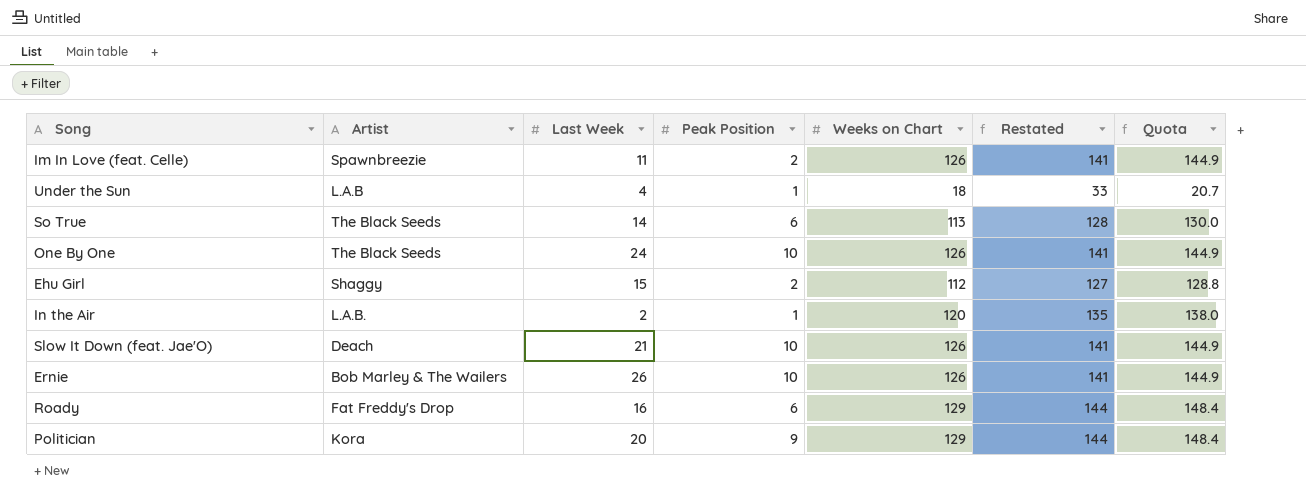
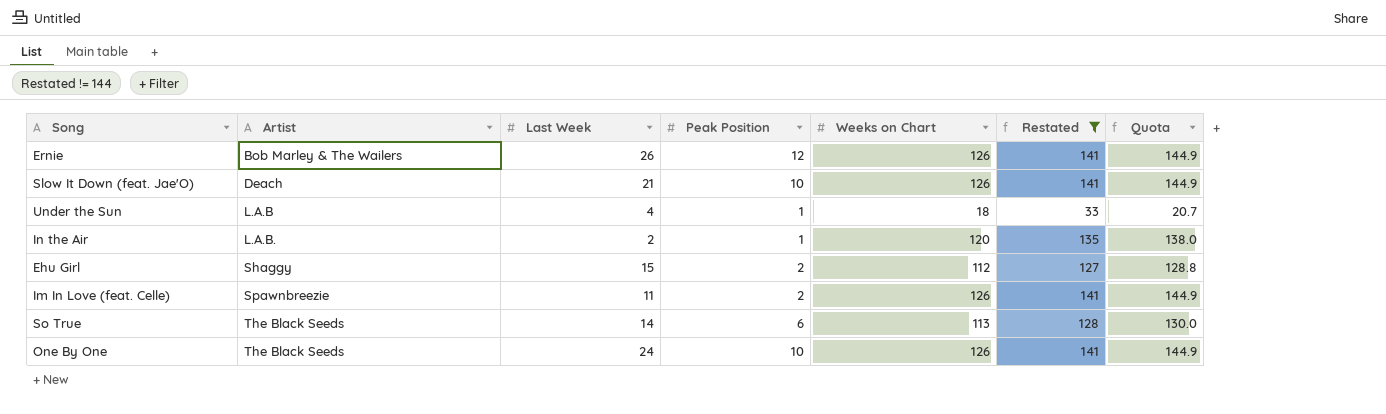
filter: none -> Restated != 144
row order: none -> Artist ascending
Ernie | Peak Position: 10 -> 12

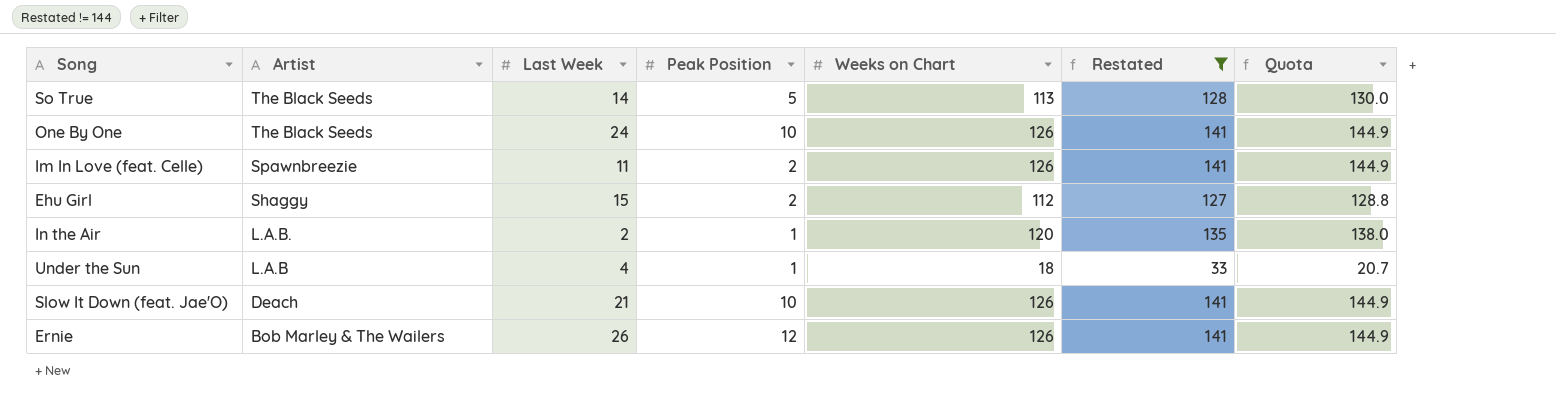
row order: Artist ascending -> Artist descending
So True | Peak Position: 6 -> 5

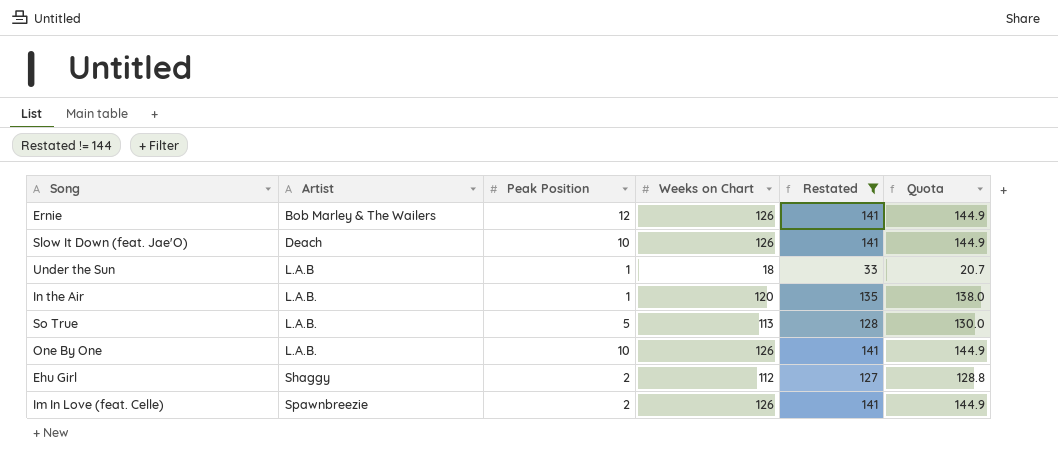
row order: Artist descending -> Artist ascending
column Last Week | position: 3 -> none
So True | Artist: The Black Seeds -> L.A.B.
One By One | Artist: The Black Seeds -> L.A.B.

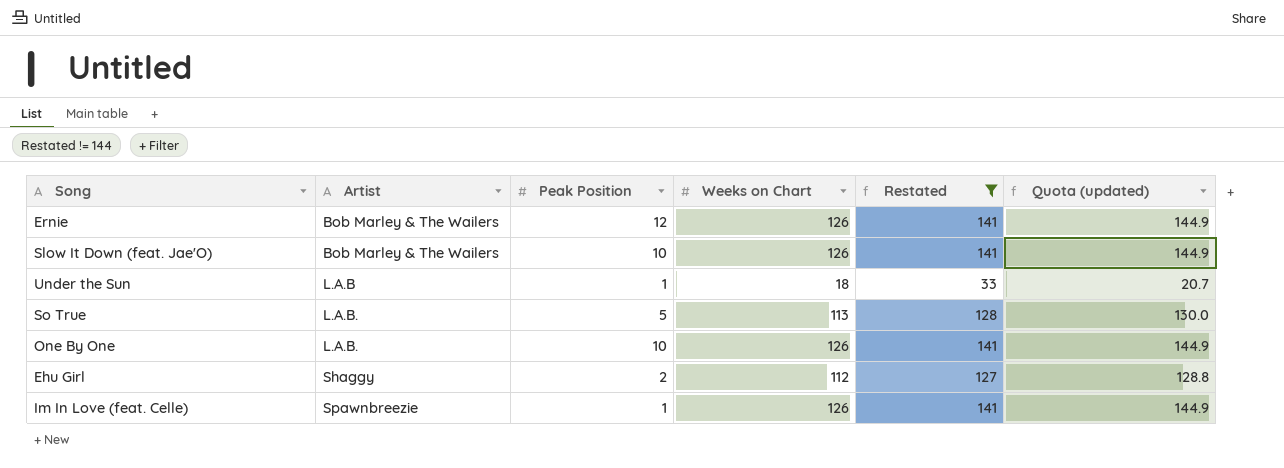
column name: Quota -> Quota (updated)
row In the Air: L.A.B. | 1 | 120 | 135 | 138.0 -> none
Slow It Down (feat. Jae'O) | Artist: Deach -> Bob Marley & The Wailers
Im In Love (feat. Celle) | Peak Position: 2 -> 1

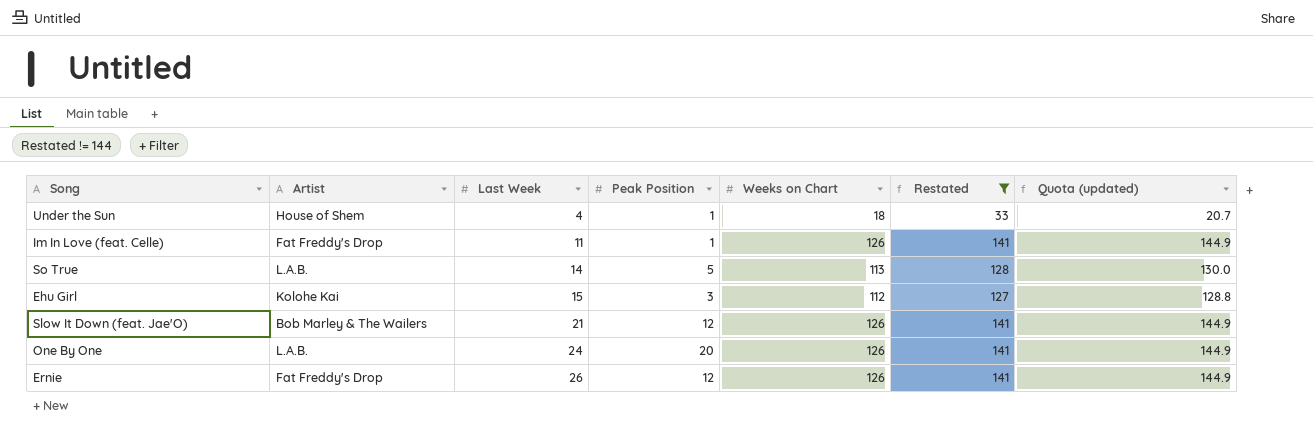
row order: Artist ascending -> Last Week ascending
column Last Week | position: none -> 3
Under the Sun | Artist: L.A.B -> House of Shem
Im In Love (feat. Celle) | Artist: Spawnbreezie -> Fat Freddy's Drop
Ehu Girl | Artist: Shaggy -> Kolohe Kai
Ehu Girl | Peak Position: 2 -> 3
Slow It Down (feat. Jae'O) | Peak Position: 10 -> 12
One By One | Peak Position: 10 -> 20
Ernie | Artist: Bob Marley & The Wailers -> Fat Freddy's Drop

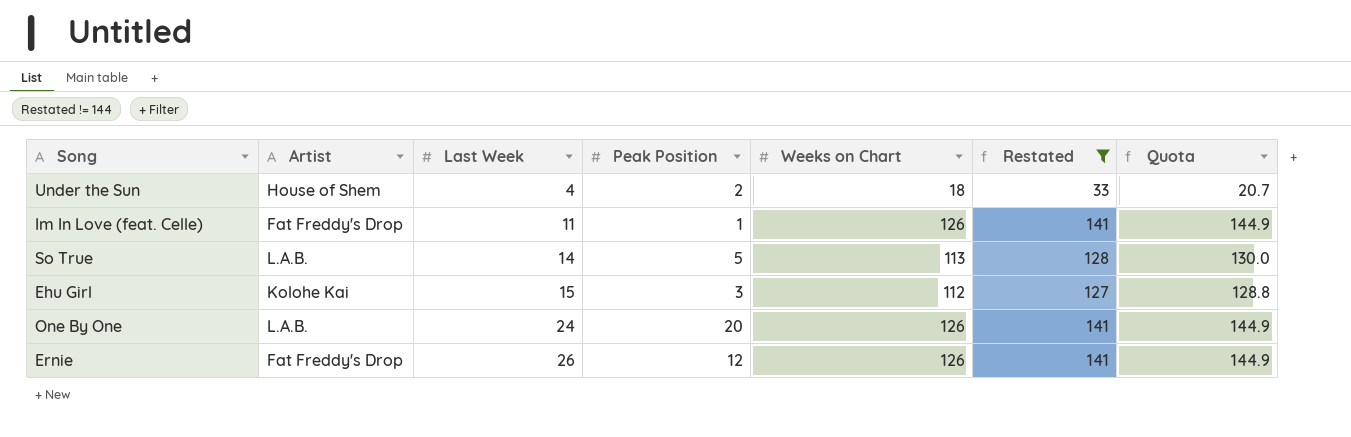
column name: Quota (updated) -> Quota
row Slow It Down (feat. Jae'O): Bob Marley & The Wailers | 21 | 12 | 126 | 141 | 144.9 -> none
Under the Sun | Peak Position: 1 -> 2

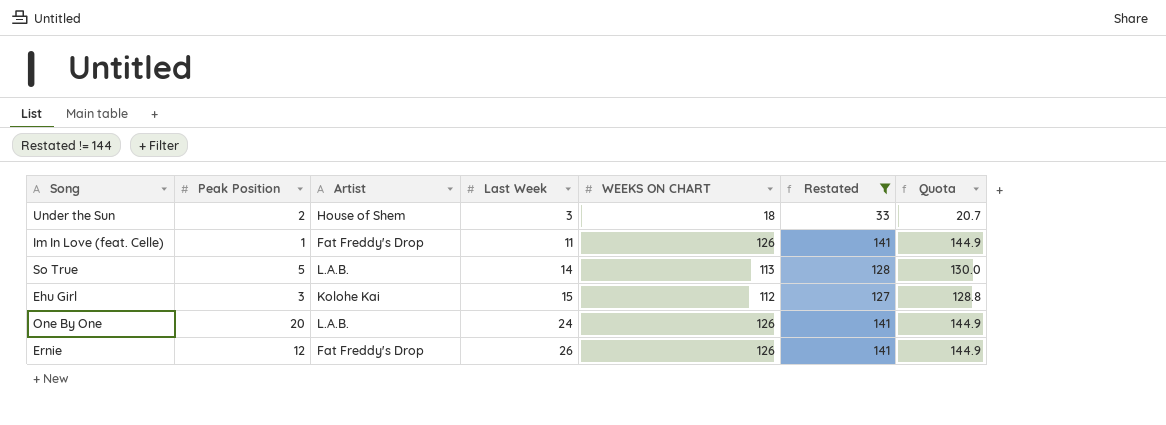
column Peak Position | position: 4 -> 2
column name: Weeks on Chart -> WEEKS ON CHART
Under the Sun | Last Week: 4 -> 3

